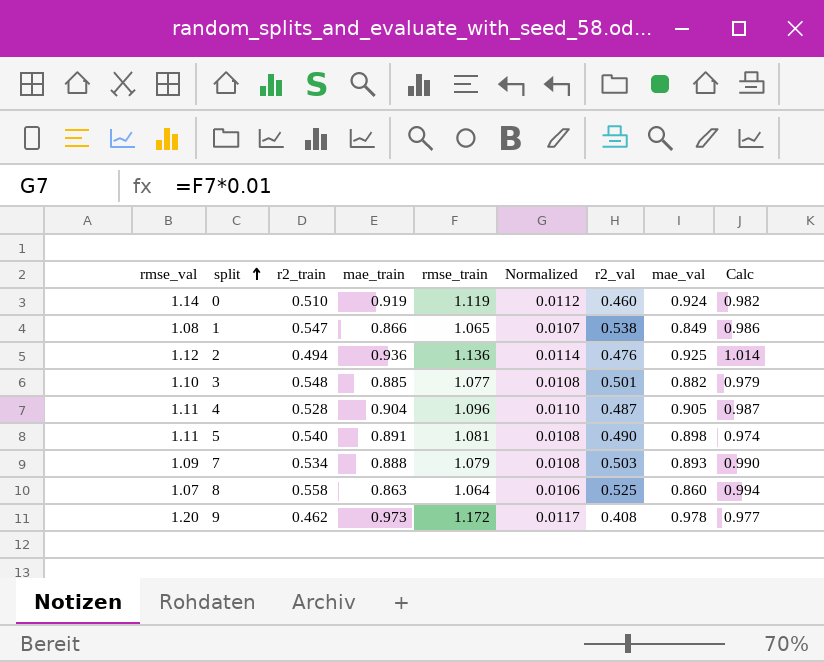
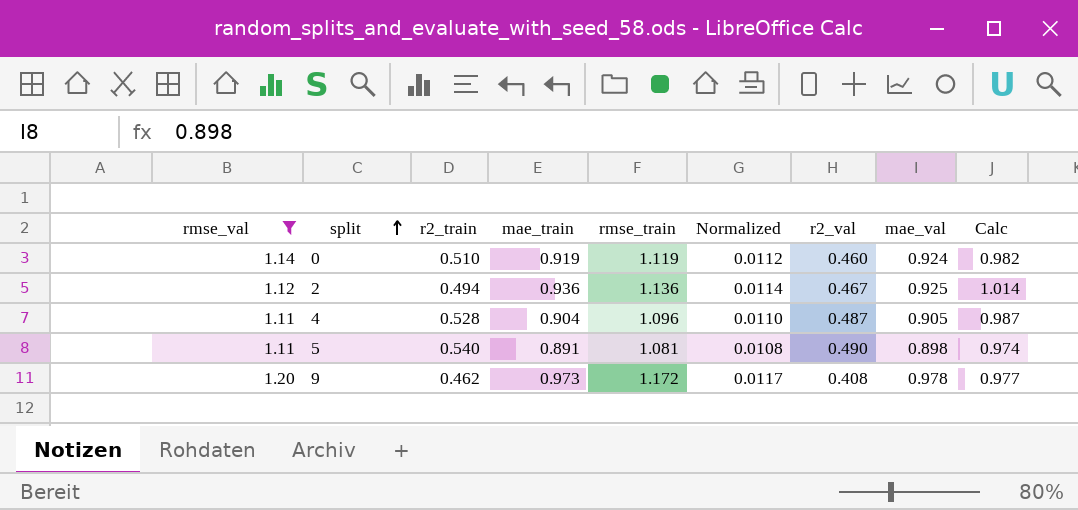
filter: none -> rmse_val >= 1.11
2 | r2_val: 0.476 -> 0.467

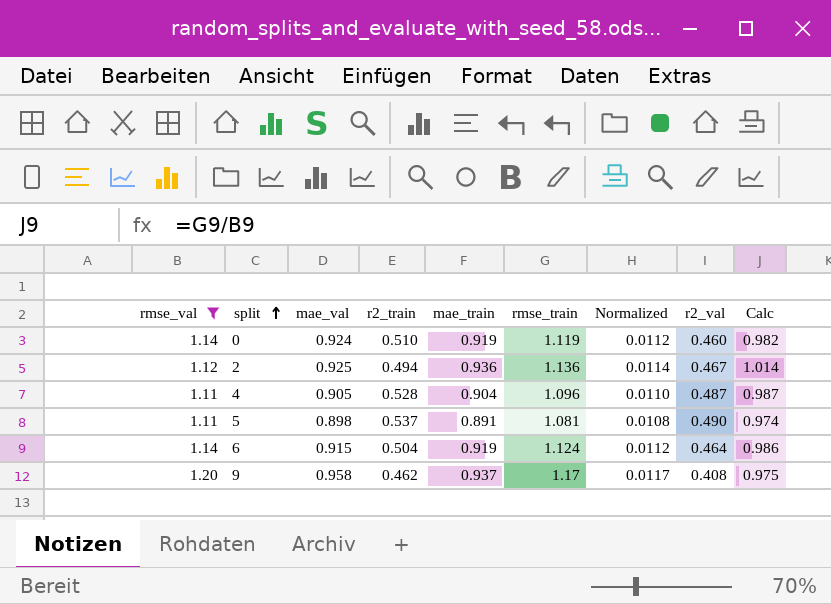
column mae_val | position: 8 -> 3
5 | r2_train: 0.540 -> 0.537
row 6: none -> 1.14 | 0.915 | 0.504 | 0.919 | 1.124 | 0.0112 | 0.464 | 0.986
9 | mae_val: 0.978 -> 0.958
9 | mae_train: 0.973 -> 0.937
9 | rmse_train: 1.172 -> 1.17
9 | Calc: 0.977 -> 0.975

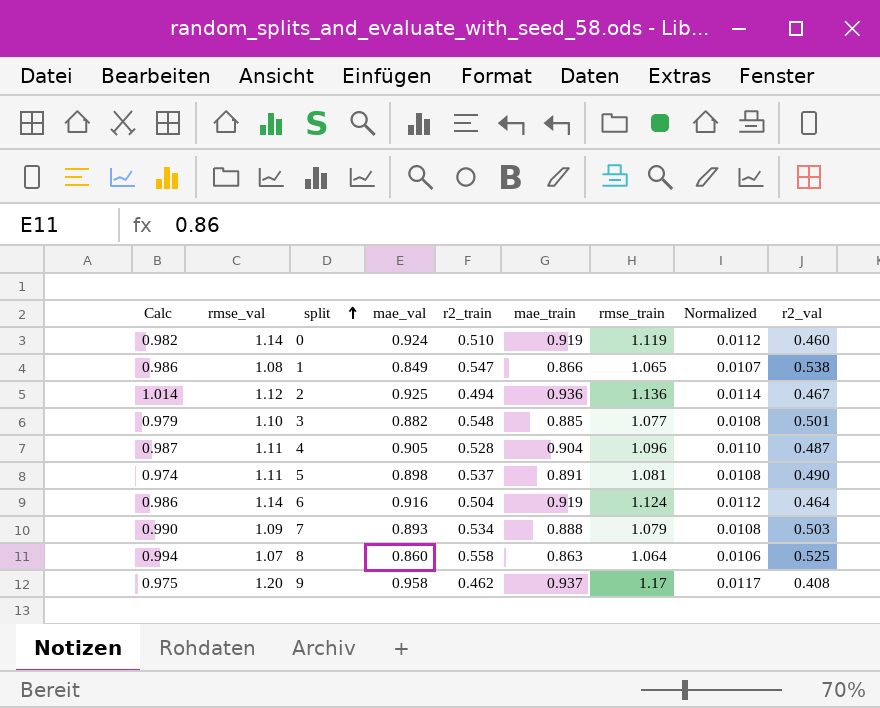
filter: rmse_val >= 1.11 -> none
column Calc | position: 9 -> 1
6 | mae_val: 0.915 -> 0.916

